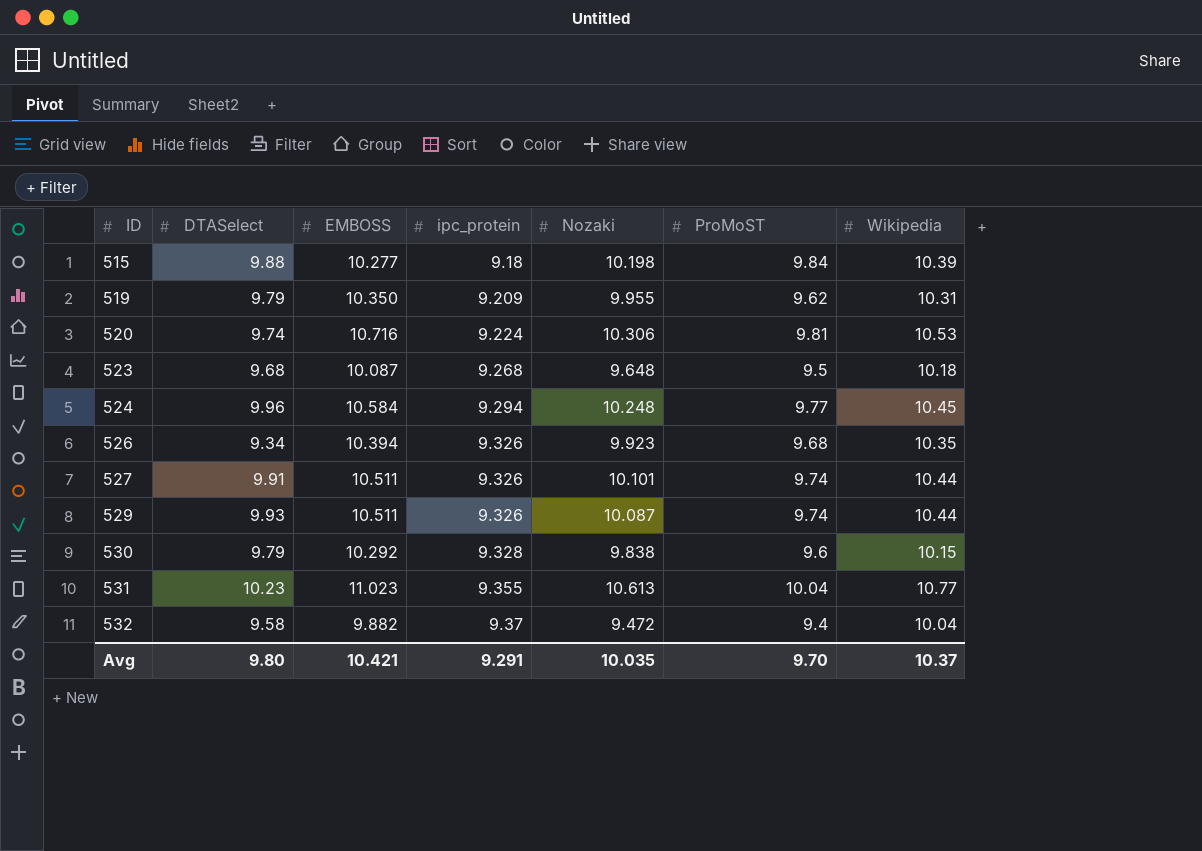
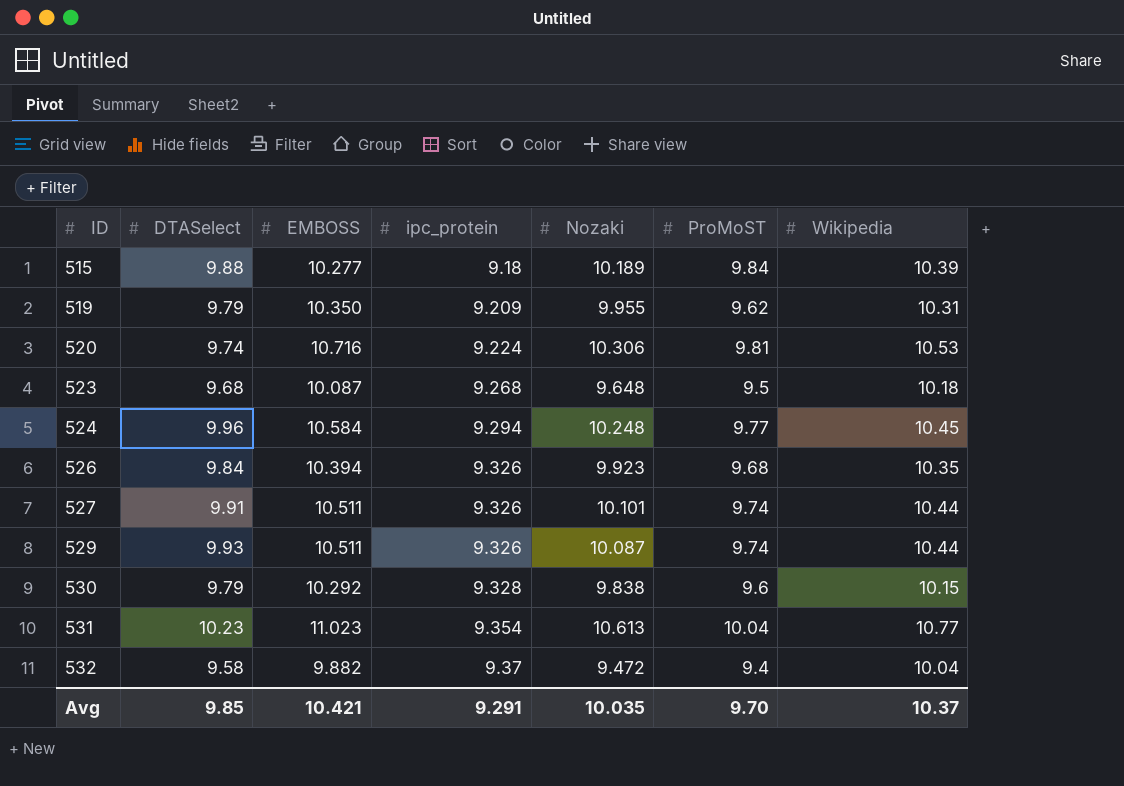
515 | Nozaki: 10.198 -> 10.189
526 | DTASelect: 9.34 -> 9.84
531 | ipc_protein: 9.355 -> 9.354
Avg | DTASelect: 9.80 -> 9.85

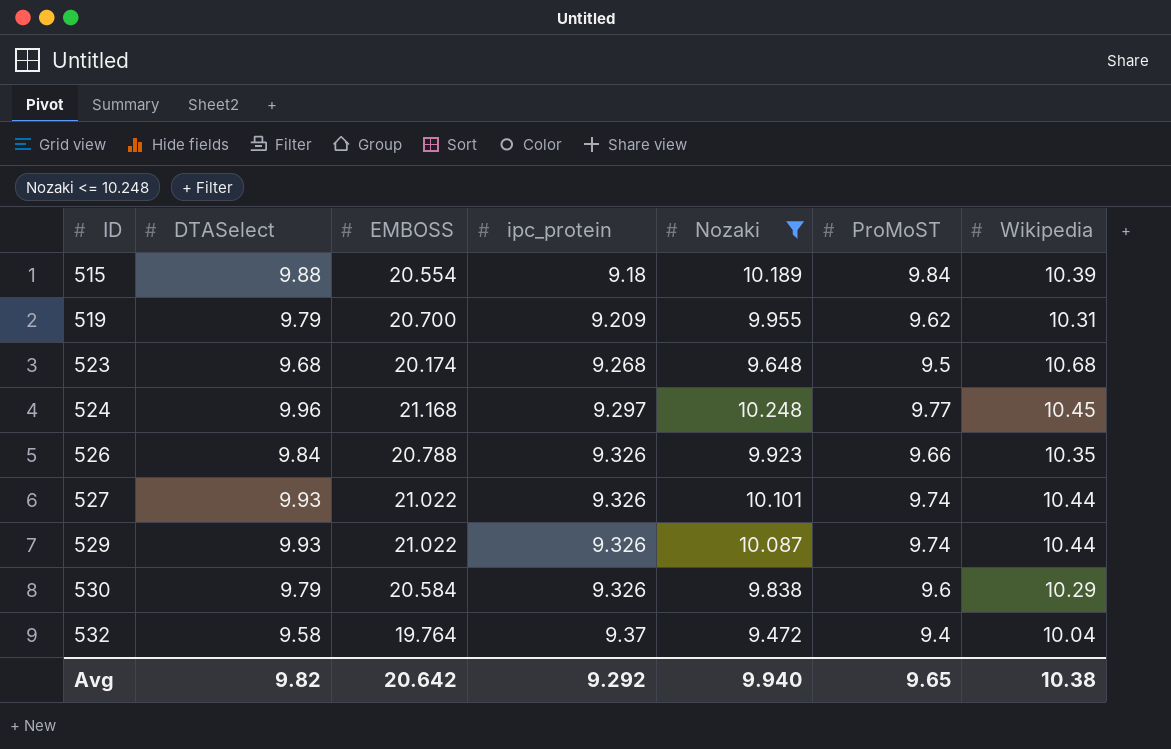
filter: none -> Nozaki <= 10.248
515 | EMBOSS: 10.277 -> 20.554
519 | EMBOSS: 10.350 -> 20.700
523 | EMBOSS: 10.087 -> 20.174
523 | Wikipedia: 10.18 -> 10.68
524 | EMBOSS: 10.584 -> 21.168
524 | ipc_protein: 9.294 -> 9.297
526 | EMBOSS: 10.394 -> 20.788
526 | ProMoST: 9.68 -> 9.66
527 | DTASelect: 9.91 -> 9.93
527 | EMBOSS: 10.511 -> 21.022
529 | EMBOSS: 10.511 -> 21.022
530 | EMBOSS: 10.292 -> 20.584
530 | ipc_protein: 9.328 -> 9.326
530 | Wikipedia: 10.15 -> 10.29
532 | EMBOSS: 9.882 -> 19.764
Avg | DTASelect: 9.85 -> 9.82
Avg | EMBOSS: 10.421 -> 20.642
Avg | ipc_protein: 9.291 -> 9.292
Avg | Nozaki: 10.035 -> 9.940
Avg | ProMoST: 9.70 -> 9.65
Avg | Wikipedia: 10.37 -> 10.38

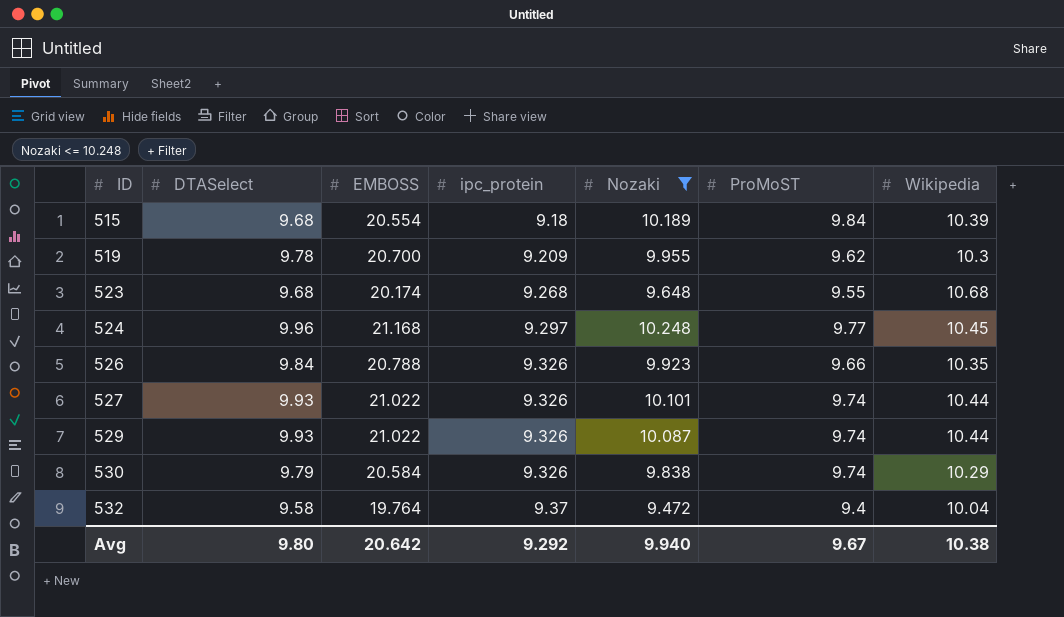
515 | DTASelect: 9.88 -> 9.68
519 | DTASelect: 9.79 -> 9.78
519 | Wikipedia: 10.31 -> 10.3
523 | ProMoST: 9.5 -> 9.55
530 | ProMoST: 9.6 -> 9.74
Avg | DTASelect: 9.82 -> 9.80
Avg | ProMoST: 9.65 -> 9.67

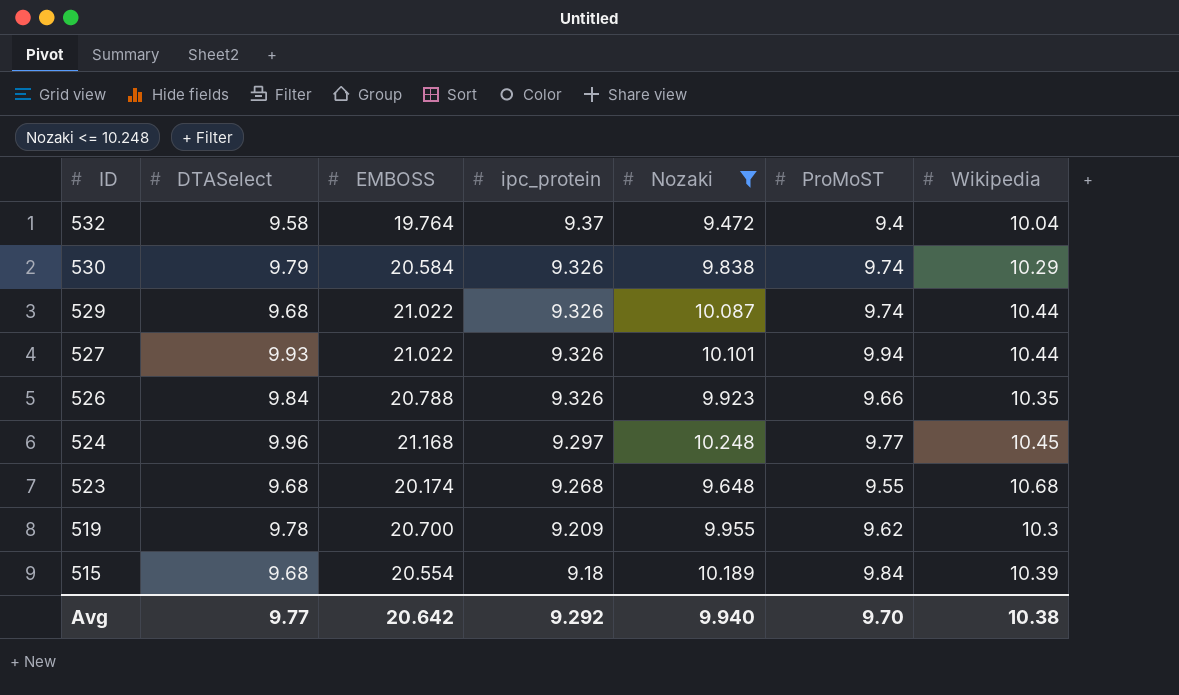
row order: ID ascending -> ID descending
529 | DTASelect: 9.93 -> 9.68
527 | ProMoST: 9.74 -> 9.94
Avg | DTASelect: 9.80 -> 9.77
Avg | ProMoST: 9.67 -> 9.70

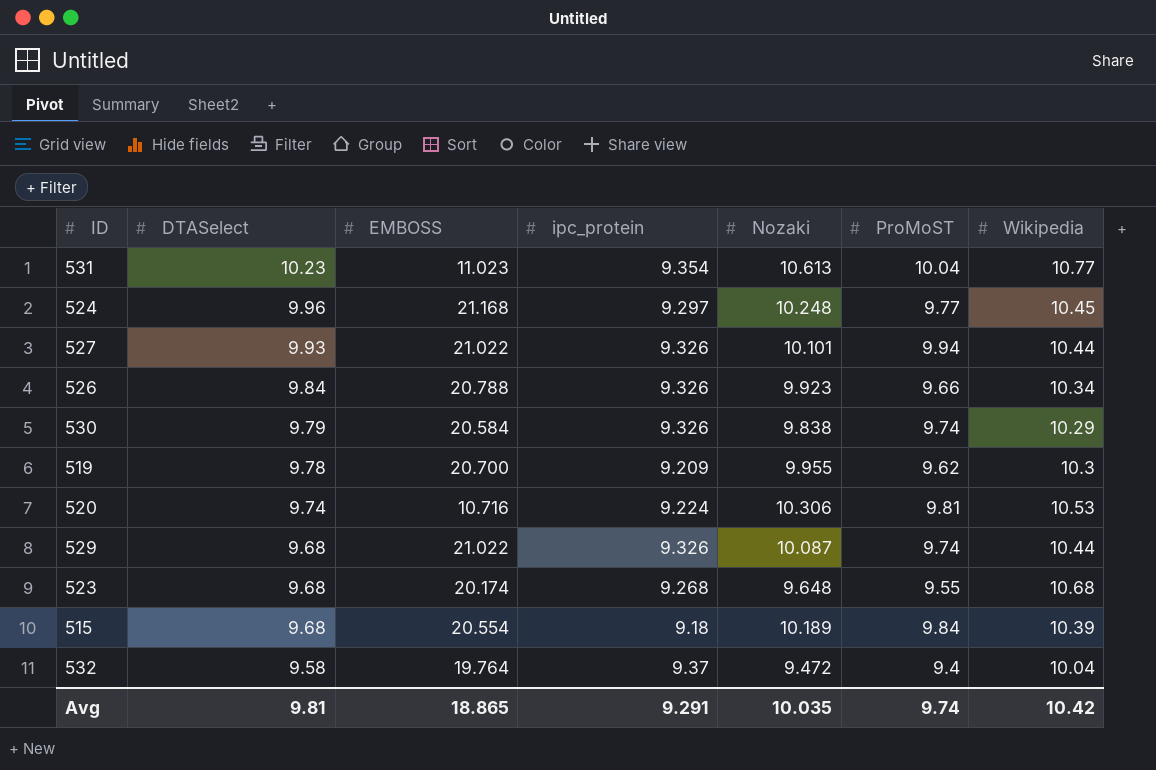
filter: Nozaki <= 10.248 -> none
row order: ID descending -> DTASelect descending
526 | Wikipedia: 10.35 -> 10.34
Avg | DTASelect: 9.77 -> 9.81
Avg | EMBOSS: 20.642 -> 18.865
Avg | ipc_protein: 9.292 -> 9.291
Avg | Nozaki: 9.940 -> 10.035
Avg | ProMoST: 9.70 -> 9.74
Avg | Wikipedia: 10.38 -> 10.42

